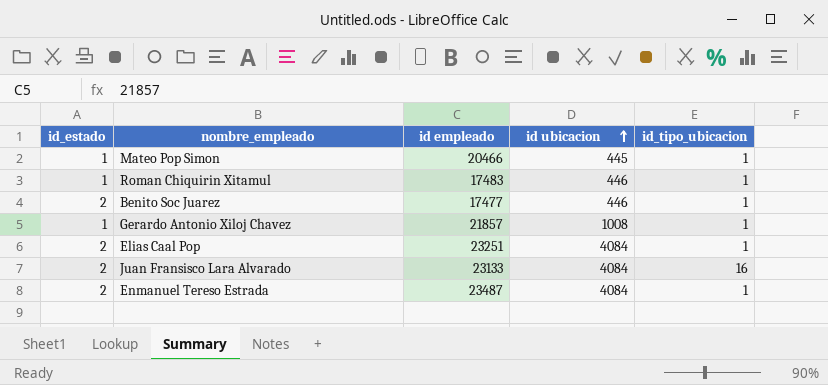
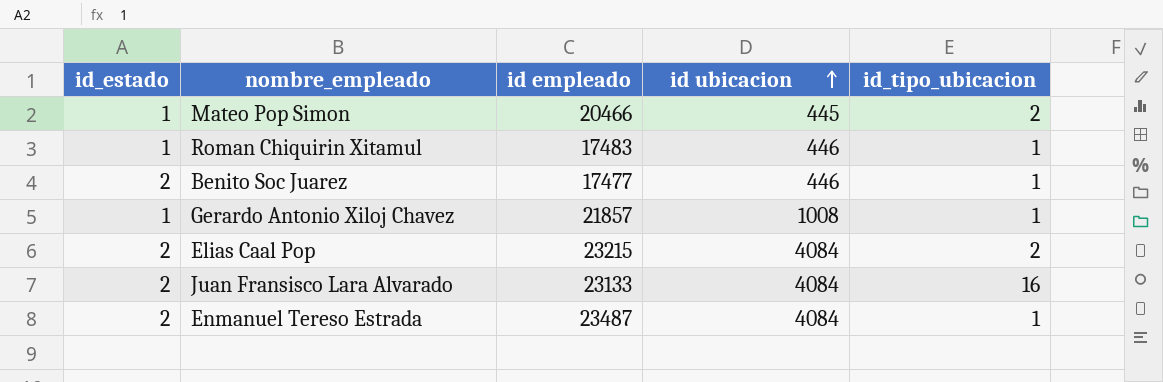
Mateo Pop Simon | id_tipo_ubicacion: 1 -> 2
Elias Caal Pop | id empleado: 23251 -> 23215
Elias Caal Pop | id_tipo_ubicacion: 1 -> 2

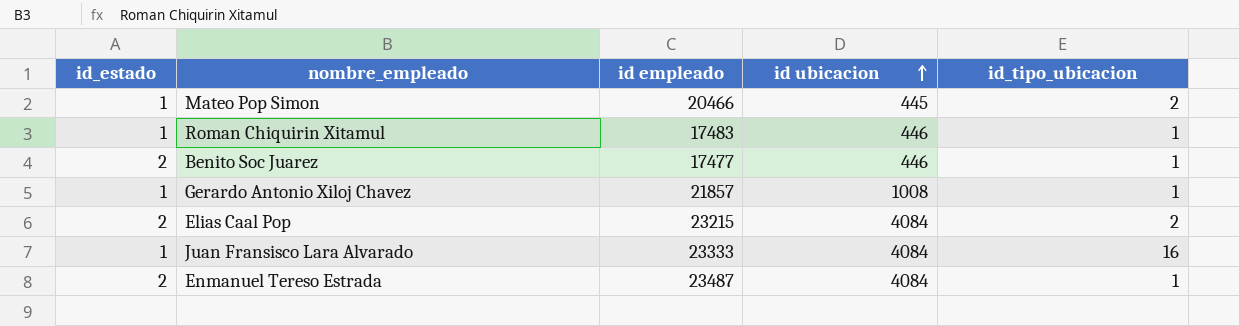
Juan Fransisco Lara Alvarado | id_estado: 2 -> 1
Juan Fransisco Lara Alvarado | id empleado: 23133 -> 23333

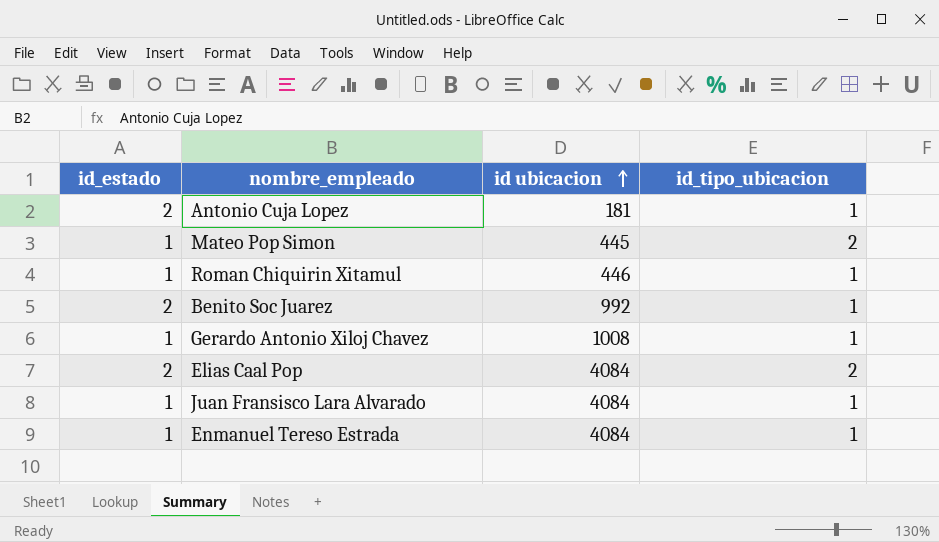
column id empleado | position: 3 -> none
row Antonio Cuja Lopez: none -> 2 | 181 | 1
Benito Soc Juarez | id ubicacion: 446 -> 992
Juan Fransisco Lara Alvarado | id_tipo_ubicacion: 16 -> 1
Enmanuel Tereso Estrada | id_estado: 2 -> 1

